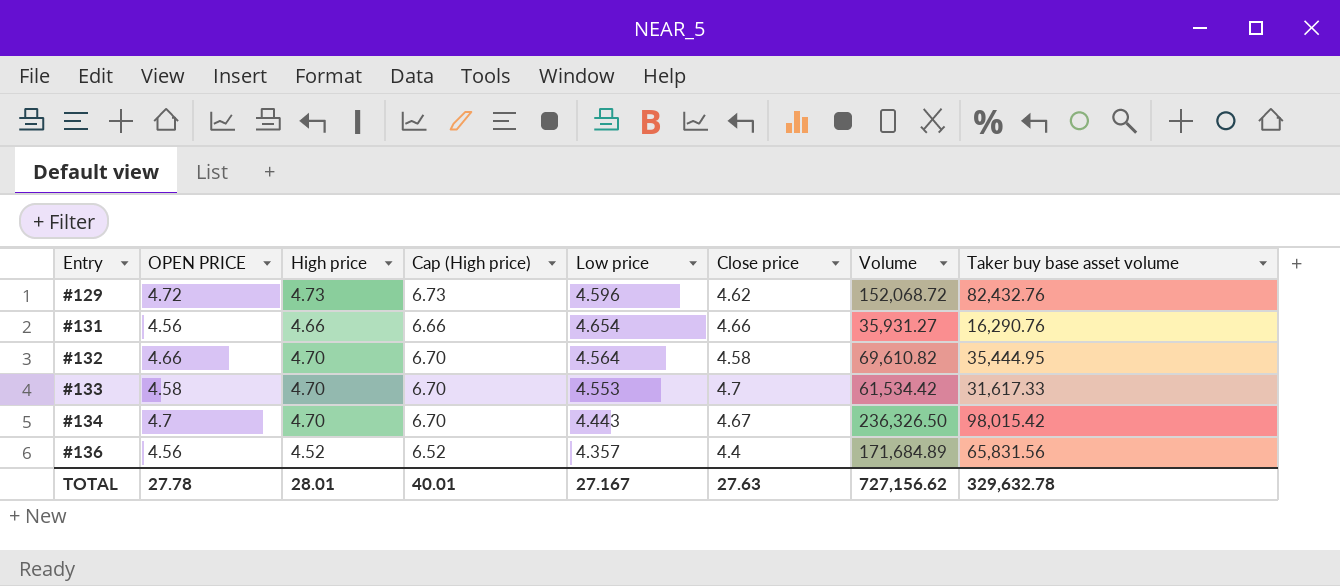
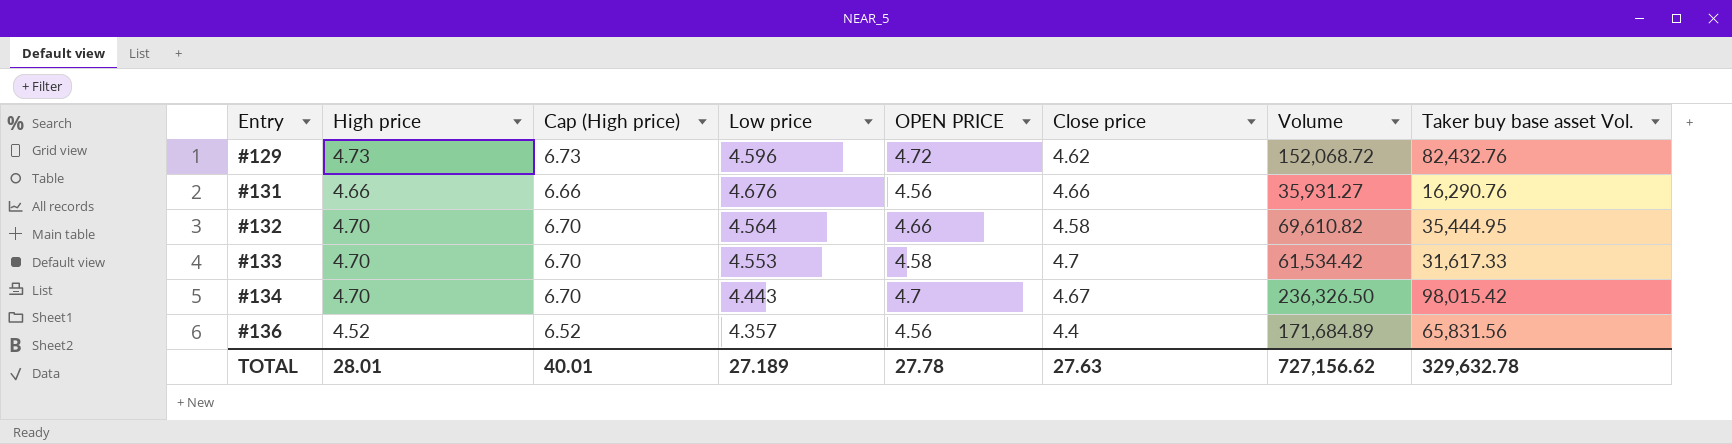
column OPEN PRICE | position: 2 -> 5
column name: Taker buy base asset volume -> Taker buy base asset Vol.
#131 | Low price: 4.654 -> 4.676
TOTAL | Low price: 27.167 -> 27.189

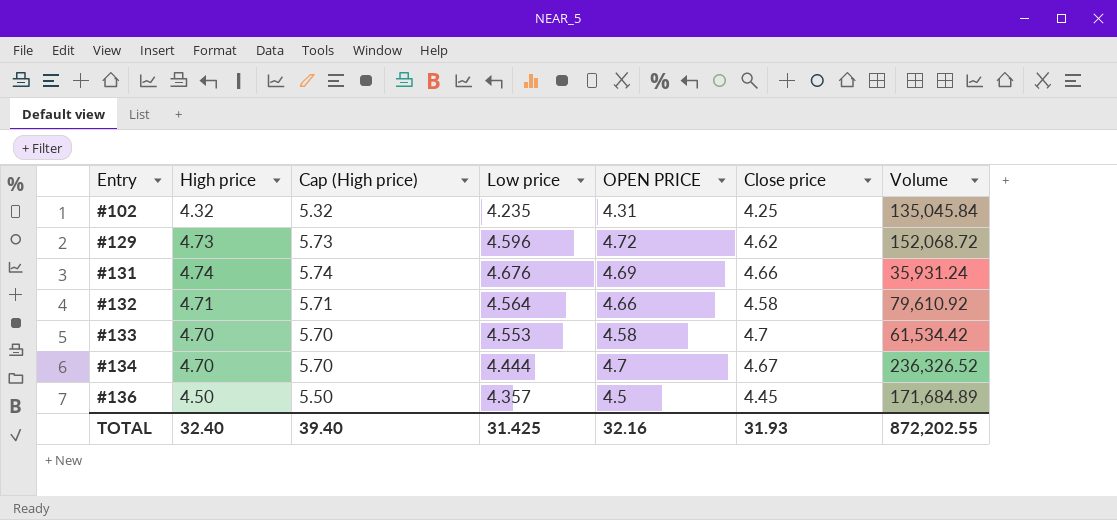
column Taker buy base asset Vol. | position: 8 -> none
column Cap (High price) | formula: [High price] + 2 -> [High price] + 1
row #102: none -> 4.32 | 5.32 | 4.235 | 4.31 | 4.25 | 135,045.84
#131 | High price: 4.66 -> 4.74
#131 | OPEN PRICE: 4.56 -> 4.69
#131 | Volume: 35,931.27 -> 35,931.24
#132 | High price: 4.70 -> 4.71
#132 | Volume: 69,610.82 -> 79,610.92
#134 | Low price: 4.443 -> 4.444
#134 | Volume: 236,326.50 -> 236,326.52
#136 | High price: 4.52 -> 4.50
#136 | OPEN PRICE: 4.56 -> 4.5
#136 | Close price: 4.4 -> 4.45
TOTAL | High price: 28.01 -> 32.40
TOTAL | Cap (High price): 40.01 -> 39.40
TOTAL | Low price: 27.189 -> 31.425
TOTAL | OPEN PRICE: 27.78 -> 32.16
TOTAL | Close price: 27.63 -> 31.93
TOTAL | Volume: 727,156.62 -> 872,202.55

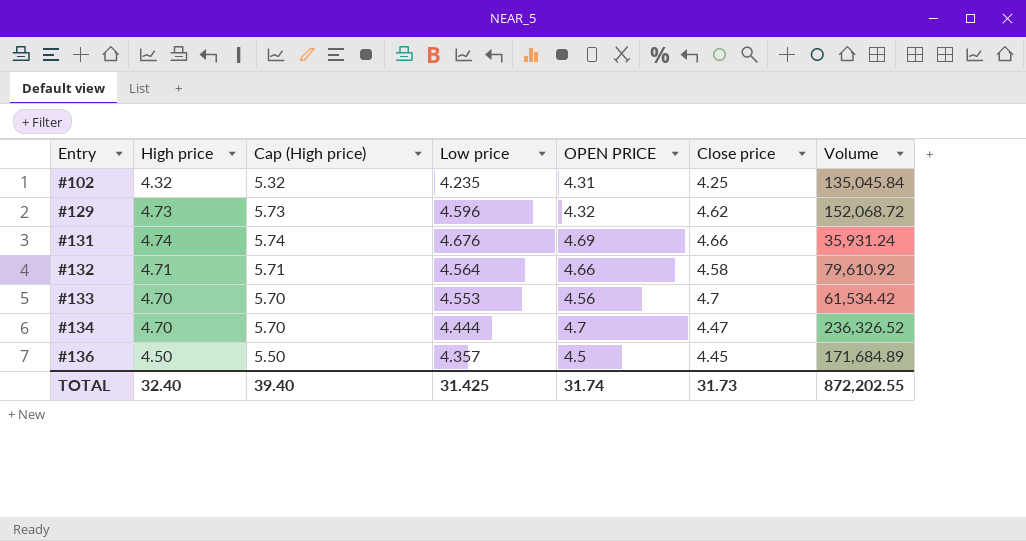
#129 | OPEN PRICE: 4.72 -> 4.32
#133 | OPEN PRICE: 4.58 -> 4.56
#134 | Close price: 4.67 -> 4.47
TOTAL | OPEN PRICE: 32.16 -> 31.74
TOTAL | Close price: 31.93 -> 31.73

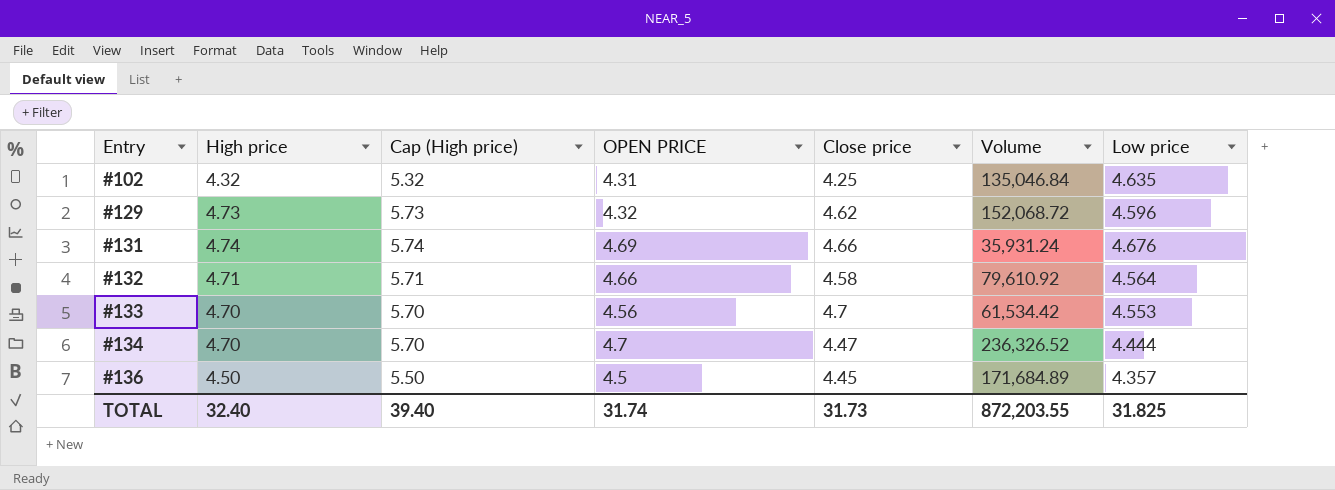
column Low price | position: 4 -> 7
#102 | Volume: 135,045.84 -> 135,046.84
#102 | Low price: 4.235 -> 4.635
TOTAL | Volume: 872,202.55 -> 872,203.55
TOTAL | Low price: 31.425 -> 31.825

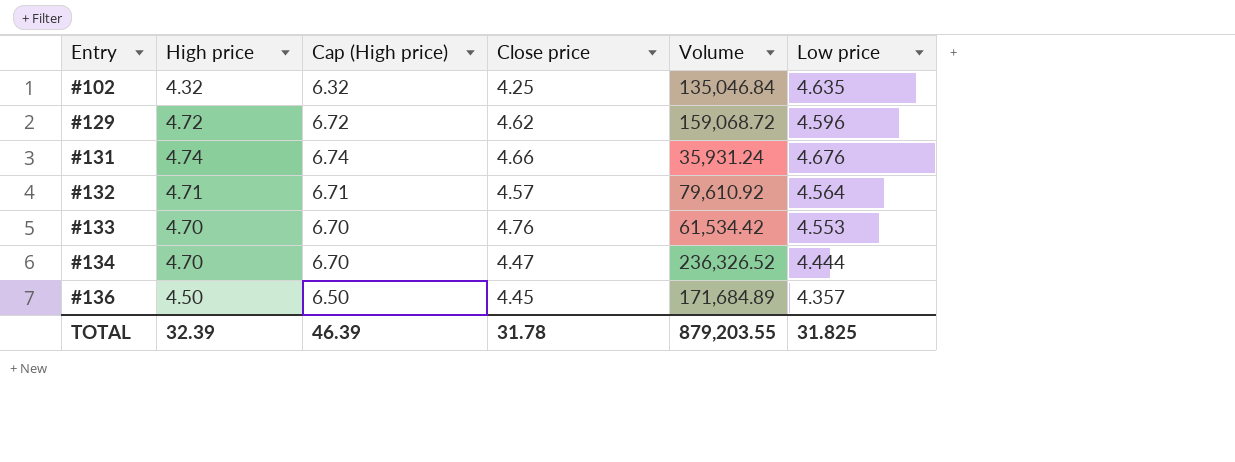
column OPEN PRICE | position: 4 -> none
column Cap (High price) | formula: [High price] + 1 -> [High price] + 2
#129 | High price: 4.73 -> 4.72
#129 | Volume: 152,068.72 -> 159,068.72
#132 | Close price: 4.58 -> 4.57
#133 | Close price: 4.7 -> 4.76
TOTAL | High price: 32.40 -> 32.39
TOTAL | Cap (High price): 39.40 -> 46.39
TOTAL | Close price: 31.73 -> 31.78
TOTAL | Volume: 872,203.55 -> 879,203.55

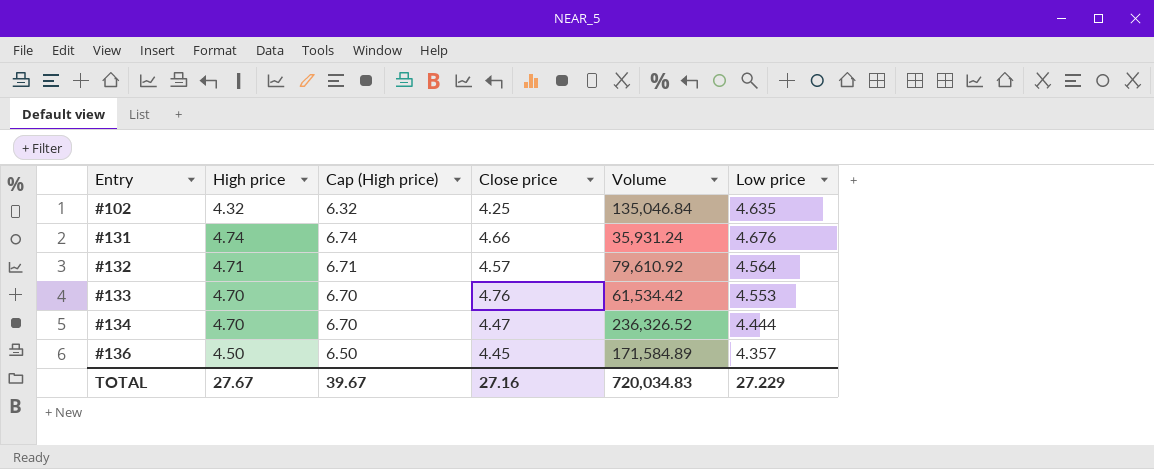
row #129: 4.72 | 6.72 | 4.62 | 159,068.72 | 4.596 -> none
#136 | Volume: 171,684.89 -> 171,584.89
TOTAL | High price: 32.39 -> 27.67
TOTAL | Cap (High price): 46.39 -> 39.67
TOTAL | Close price: 31.78 -> 27.16
TOTAL | Volume: 879,203.55 -> 720,034.83
TOTAL | Low price: 31.825 -> 27.229

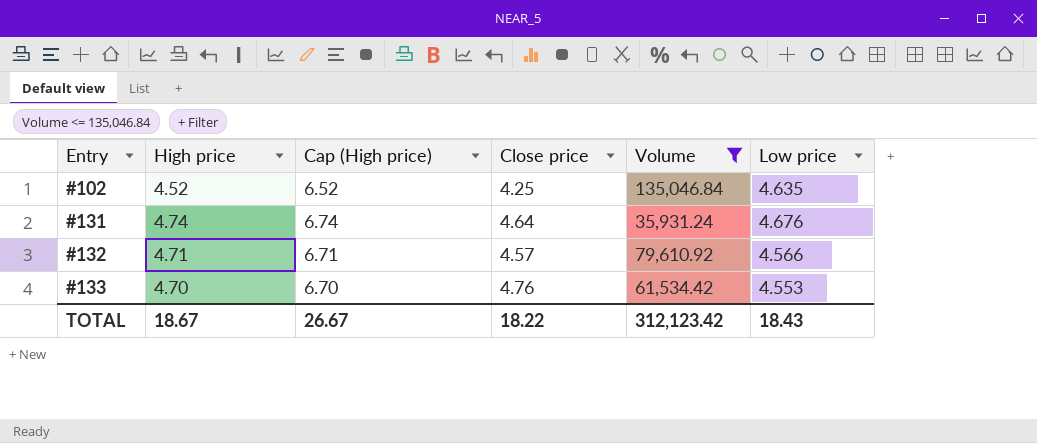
filter: none -> Volume <= 135,046.84
#102 | High price: 4.32 -> 4.52
#102 | Cap (High price): 6.32 -> 6.52
#131 | Close price: 4.66 -> 4.64
#132 | Low price: 4.564 -> 4.566
TOTAL | High price: 27.67 -> 18.67
TOTAL | Cap (High price): 39.67 -> 26.67
TOTAL | Close price: 27.16 -> 18.22
TOTAL | Volume: 720,034.83 -> 312,123.42
TOTAL | Low price: 27.229 -> 18.43

